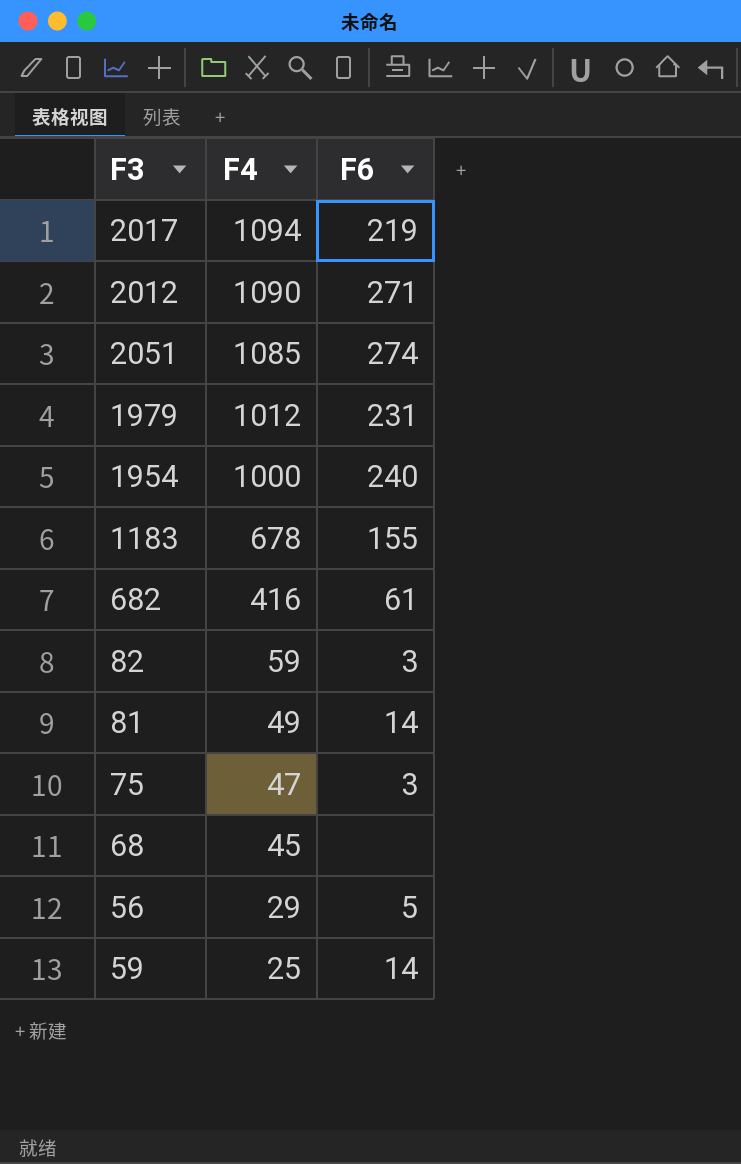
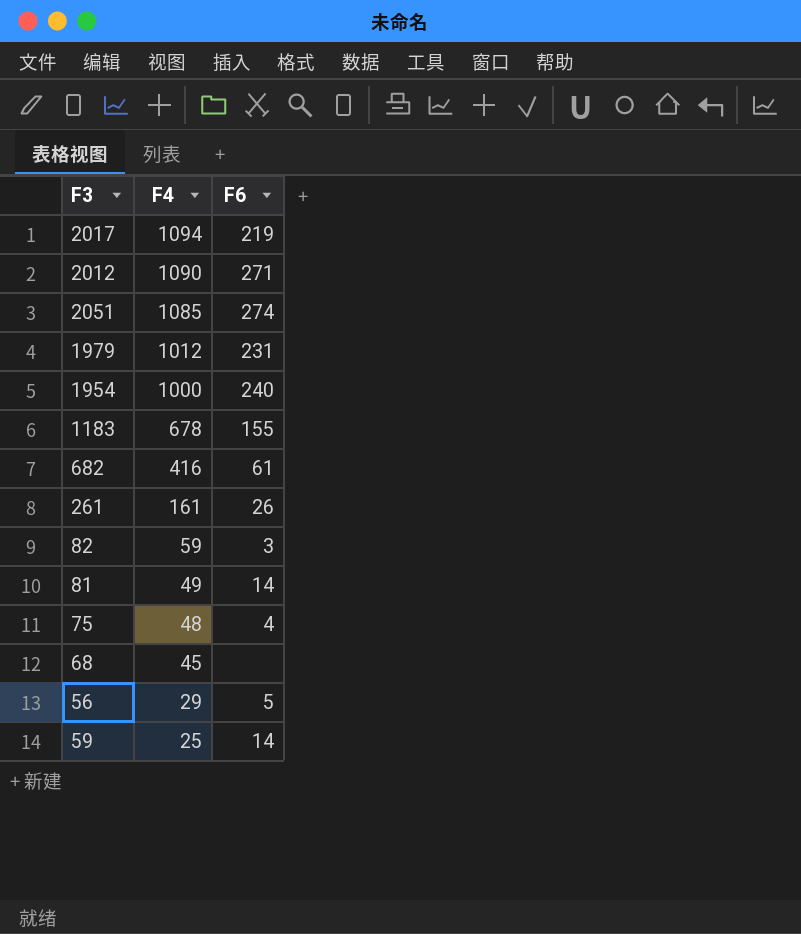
row 261: none -> 161 | 26
75 | F4: 47 -> 48
75 | F6: 3 -> 4

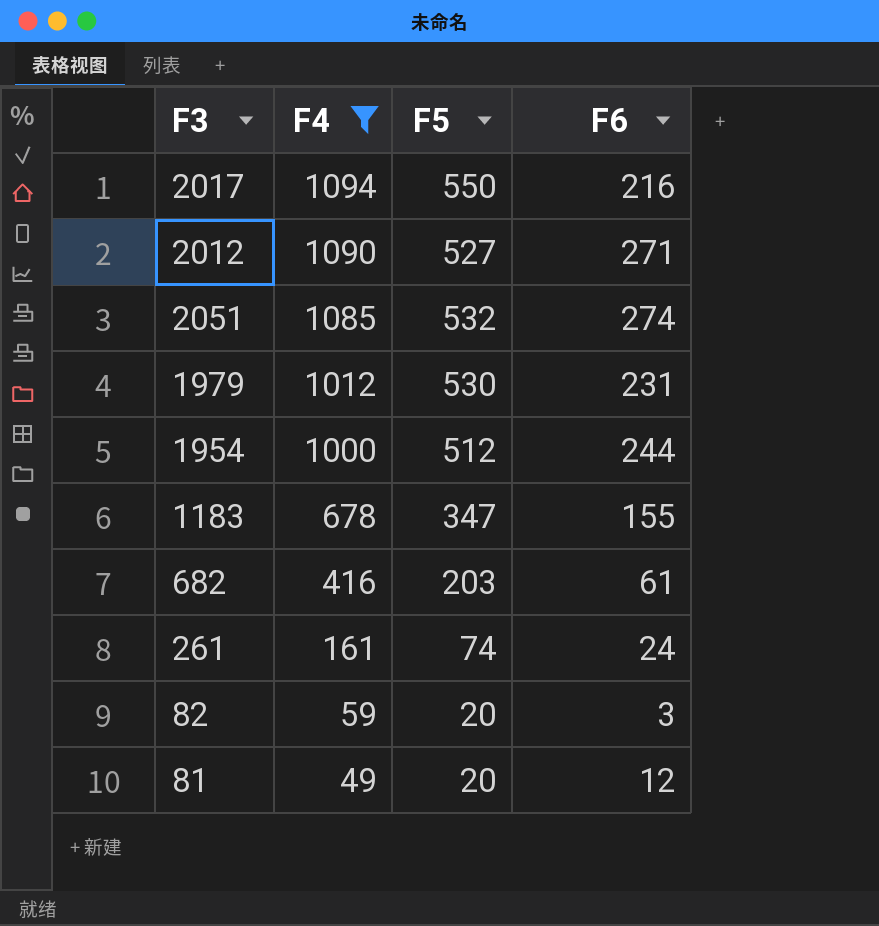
filter: none -> F4 >= 49
column F5 | position: none -> 3
2017 | F6: 219 -> 216
1954 | F6: 240 -> 244
261 | F6: 26 -> 24
81 | F6: 14 -> 12

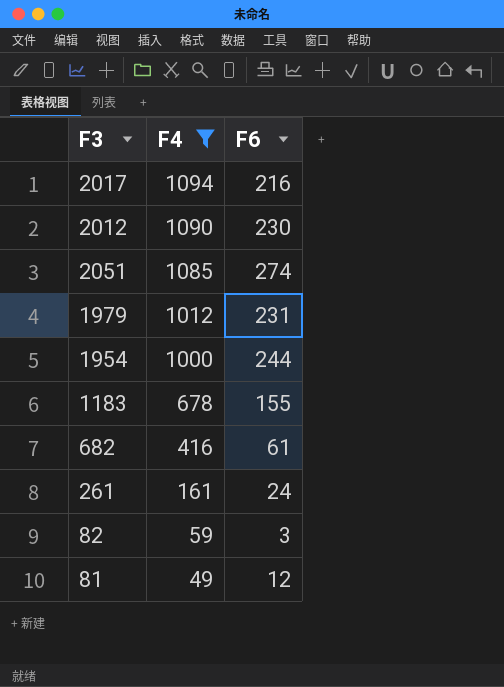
column F5 | position: 3 -> none
2012 | F6: 271 -> 230

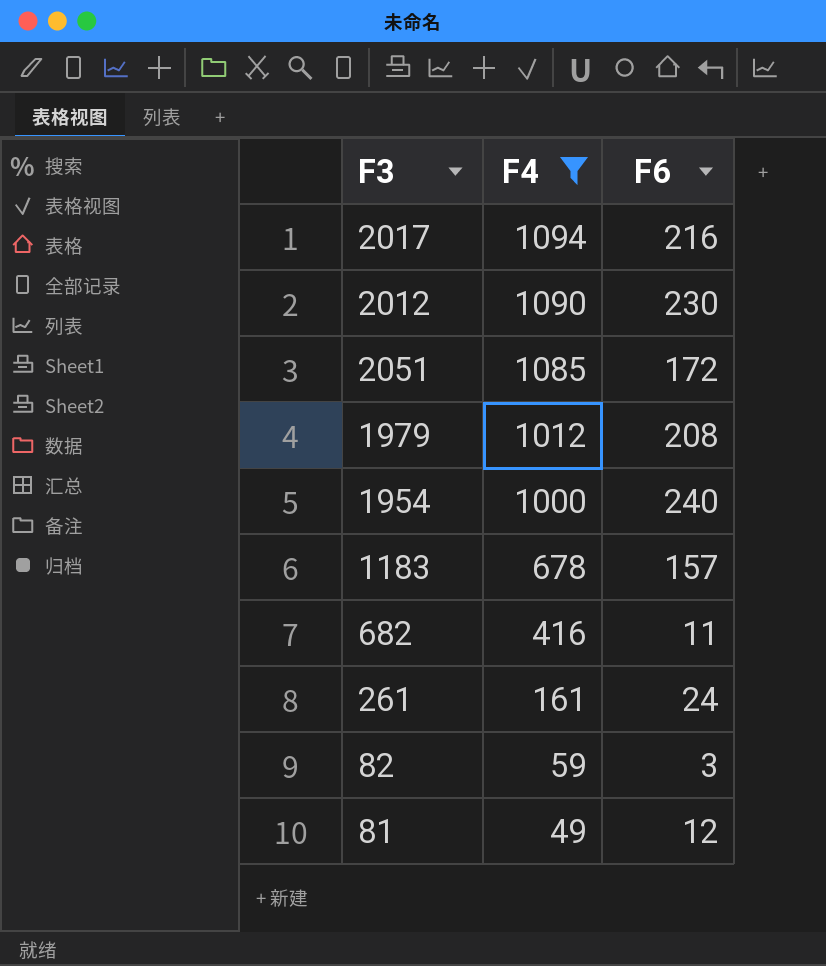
2051 | F6: 274 -> 172
1979 | F6: 231 -> 208
1954 | F6: 244 -> 240
1183 | F6: 155 -> 157
682 | F6: 61 -> 11

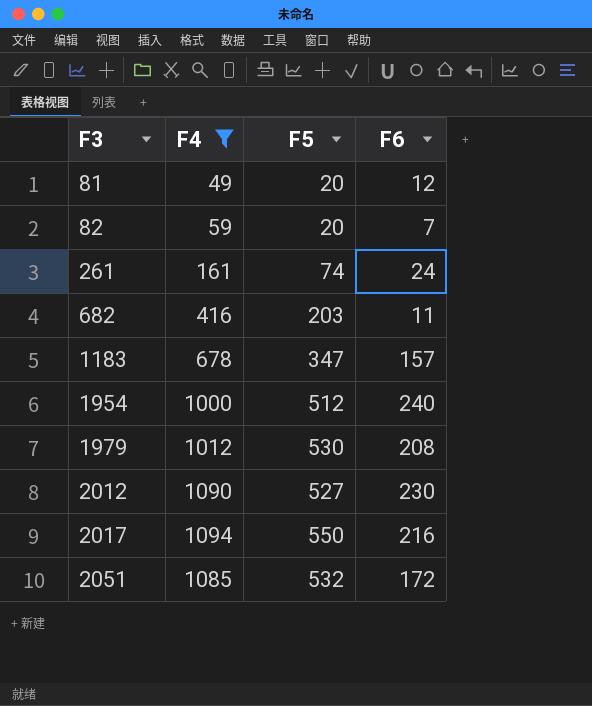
row order: F4 descending -> F3 ascending
column F5 | position: none -> 3
82 | F6: 3 -> 7

